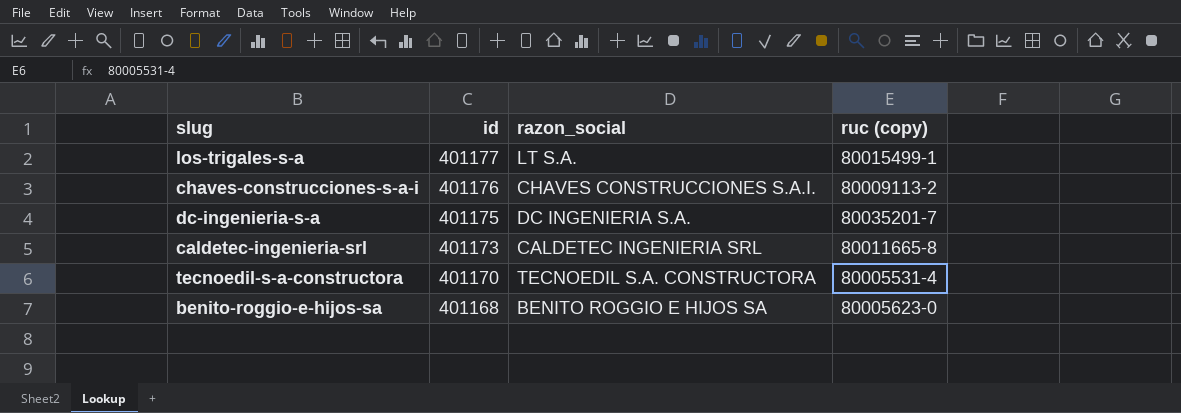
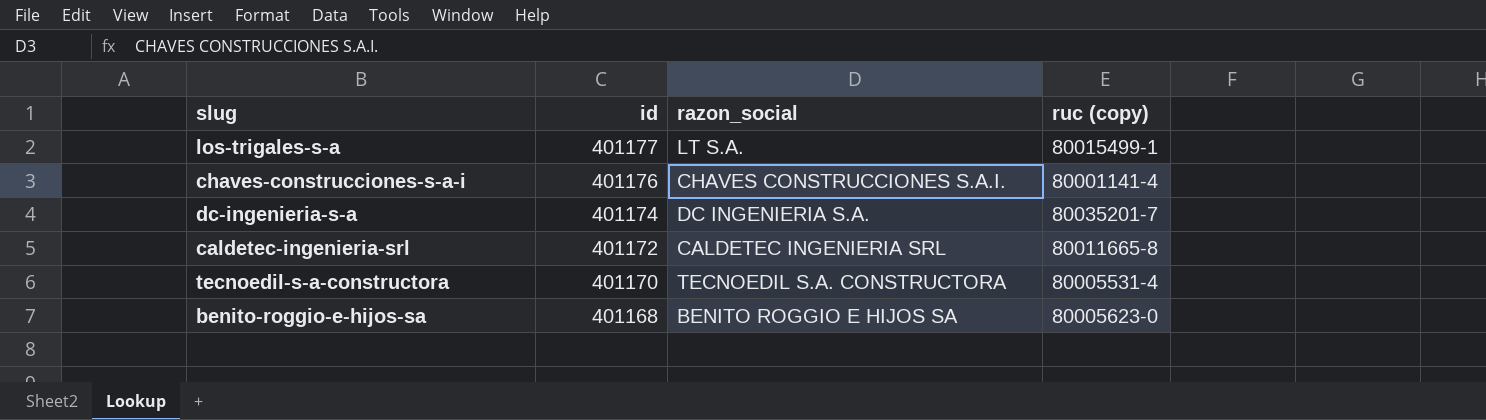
chaves-construcciones-s-a-i | ruc (copy): 80009113-2 -> 80001141-4
dc-ingenieria-s-a | id: 401175 -> 401174
caldetec-ingenieria-srl | id: 401173 -> 401172

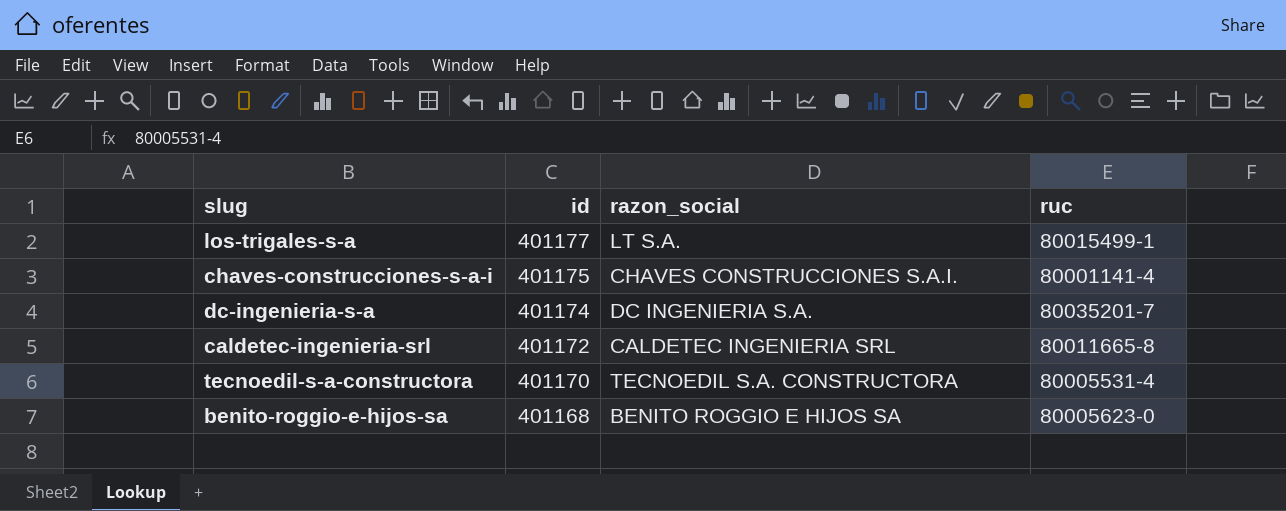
column name: ruc (copy) -> ruc
chaves-construcciones-s-a-i | id: 401176 -> 401175

